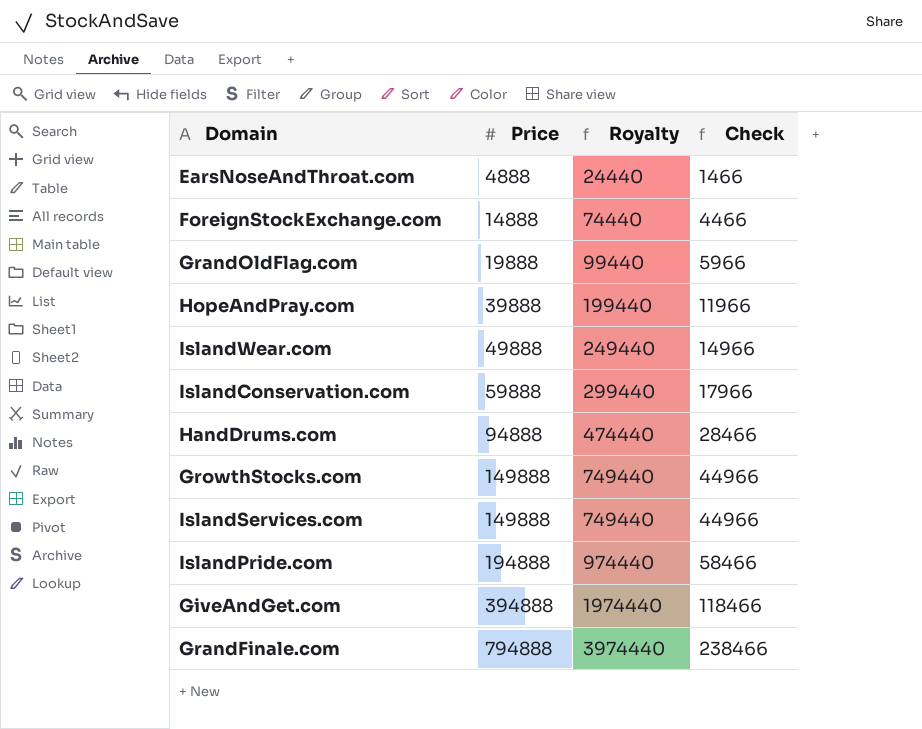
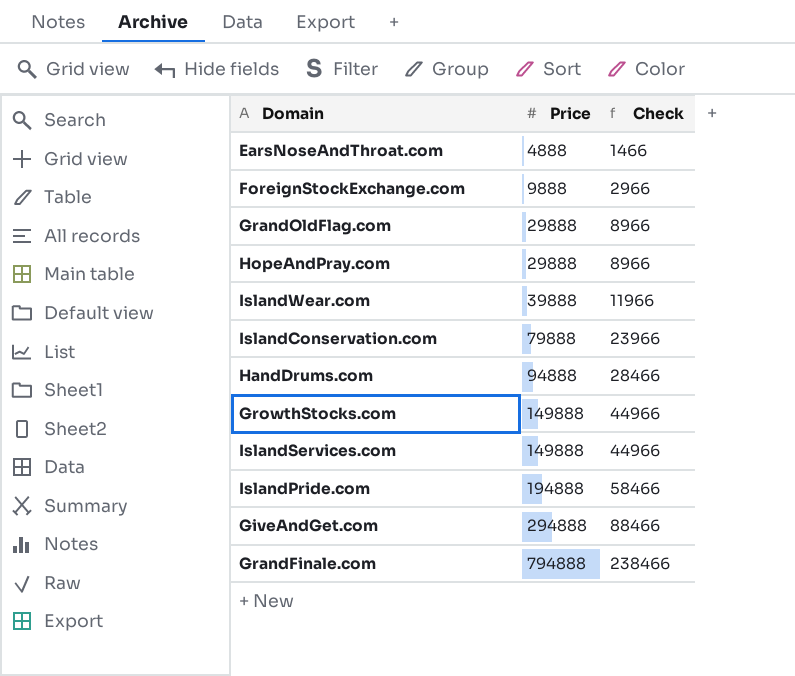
column Royalty | formula: [Price] * 5 -> none
ForeignStockExchange.com | Price: 14888 -> 9888
ForeignStockExchange.com | Check: 4466 -> 2966
GrandOldFlag.com | Price: 19888 -> 29888
GrandOldFlag.com | Check: 5966 -> 8966
HopeAndPray.com | Price: 39888 -> 29888
HopeAndPray.com | Check: 11966 -> 8966
IslandWear.com | Price: 49888 -> 39888
IslandWear.com | Check: 14966 -> 11966
IslandConservation.com | Price: 59888 -> 79888
IslandConservation.com | Check: 17966 -> 23966
GiveAndGet.com | Price: 394888 -> 294888
GiveAndGet.com | Check: 118466 -> 88466

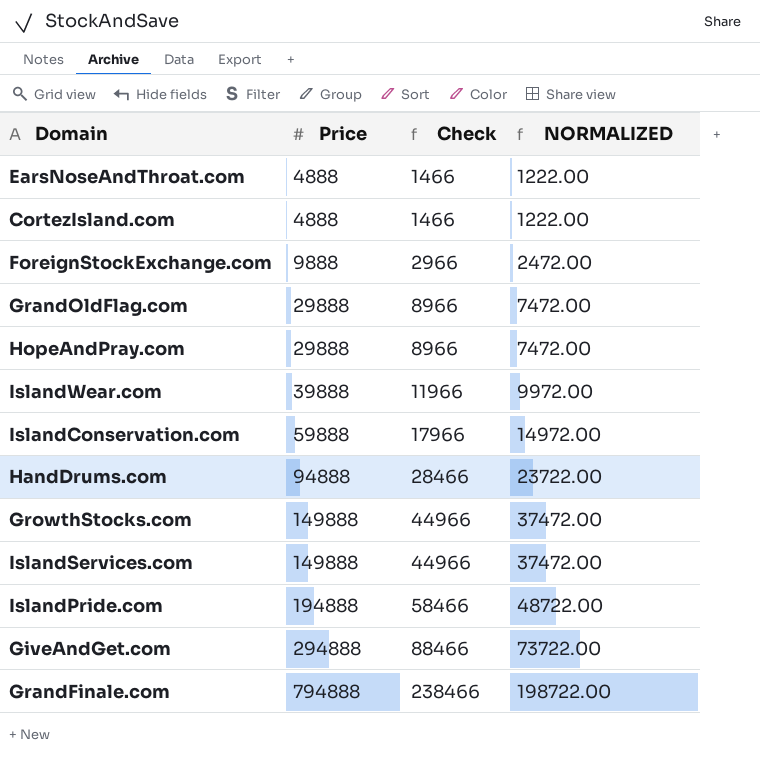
column NORMALIZED | formula: none -> [Price] * 0.25
row CortezIsland.com: none -> 4888 | 1466 | 1222.00
IslandConservation.com | Price: 79888 -> 59888
IslandConservation.com | Check: 23966 -> 17966

